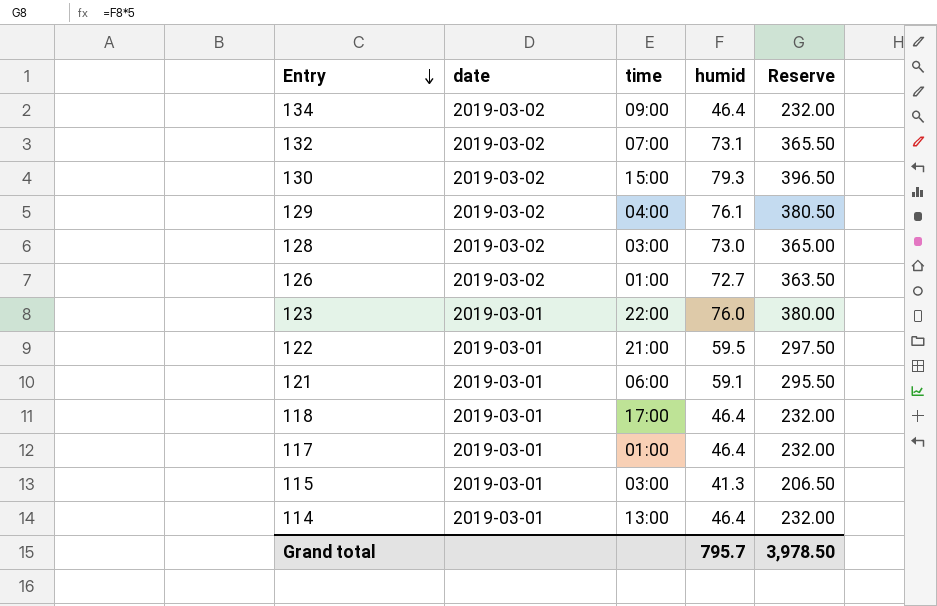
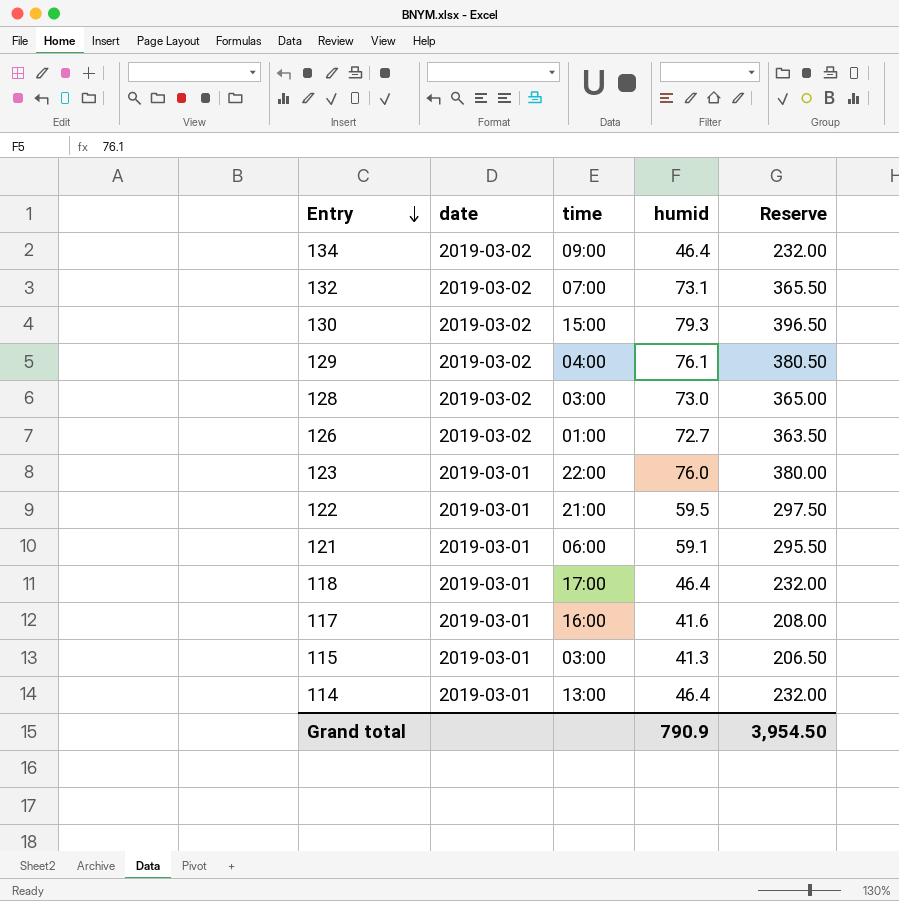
117 | time: 01:00 -> 16:00
117 | humid: 46.4 -> 41.6
117 | Reserve: 232.00 -> 208.00
Grand total | humid: 795.7 -> 790.9
Grand total | Reserve: 3,978.50 -> 3,954.50

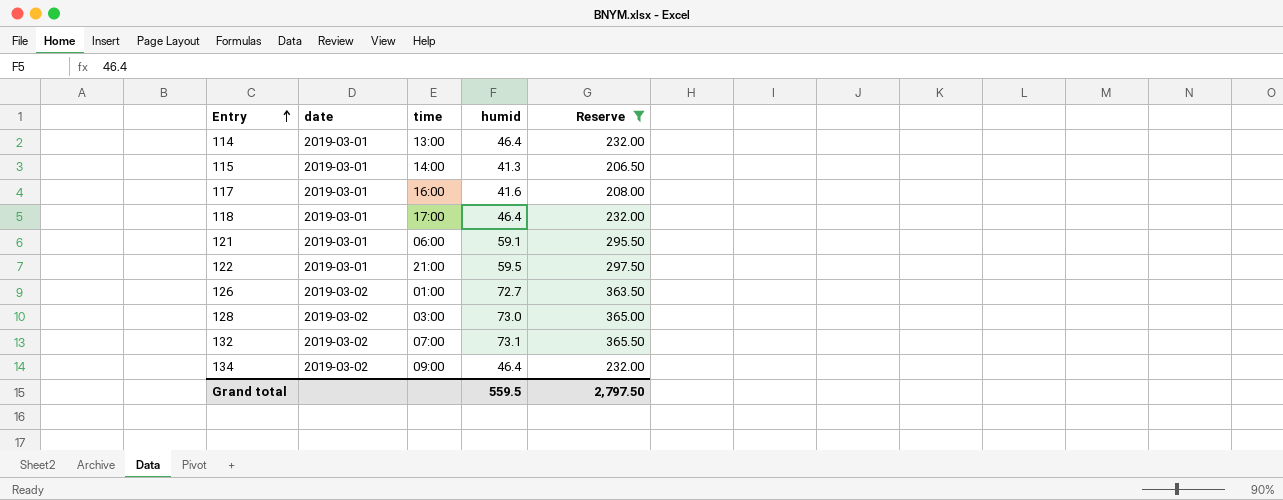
filter: none -> Reserve <= 365.50
row order: Entry descending -> Entry ascending
115 | time: 03:00 -> 14:00
Grand total | humid: 790.9 -> 559.5
Grand total | Reserve: 3,954.50 -> 2,797.50

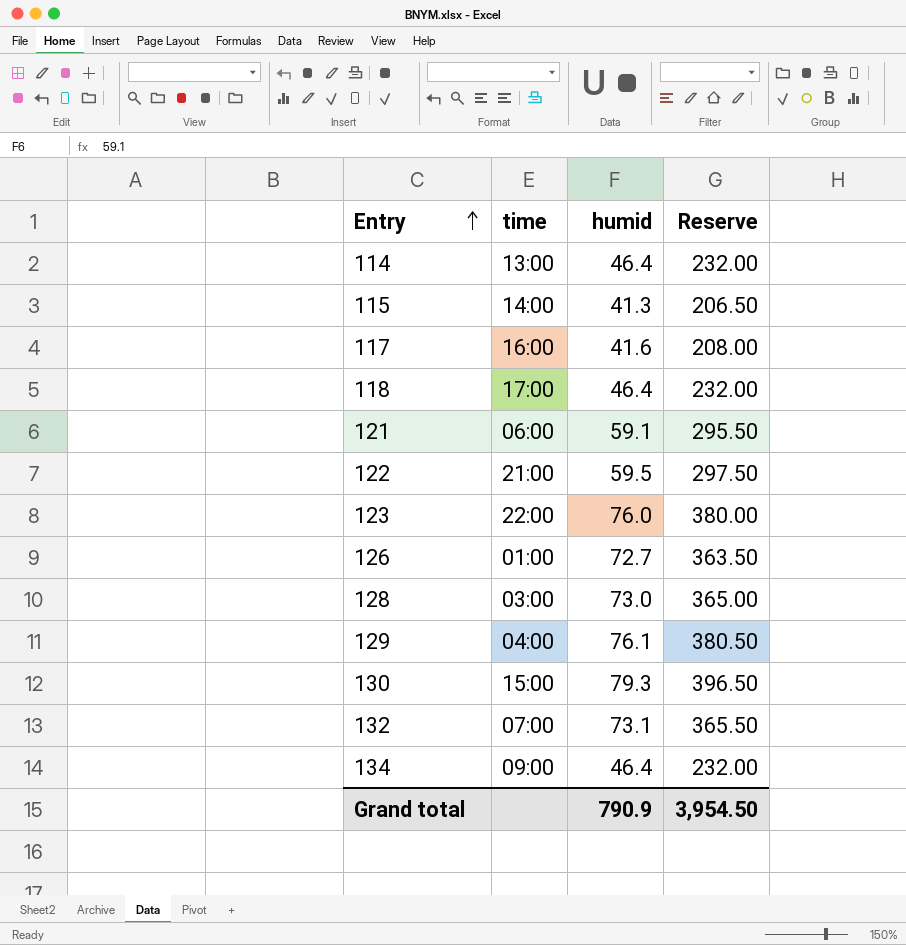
filter: Reserve <= 365.50 -> none
column date | position: 2 -> none
Grand total | humid: 559.5 -> 790.9
Grand total | Reserve: 2,797.50 -> 3,954.50

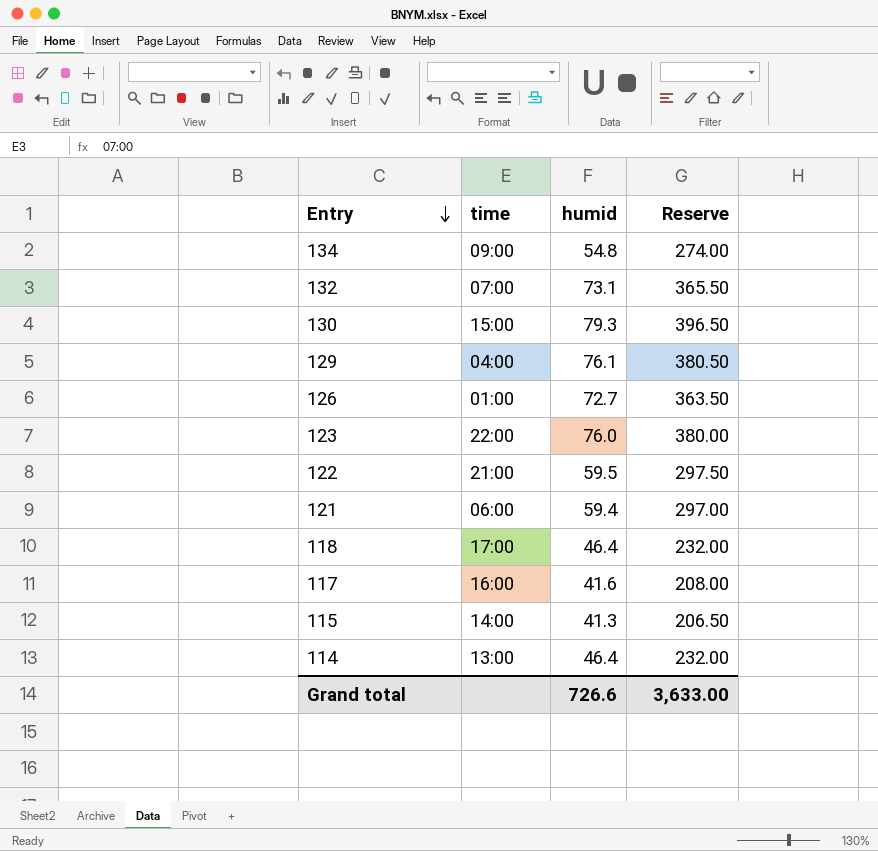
row order: Entry ascending -> Entry descending
row 128: 03:00 | 73.0 | 365.00 -> none
134 | humid: 46.4 -> 54.8
134 | Reserve: 232.00 -> 274.00
121 | humid: 59.1 -> 59.4
121 | Reserve: 295.50 -> 297.00
Grand total | humid: 790.9 -> 726.6
Grand total | Reserve: 3,954.50 -> 3,633.00

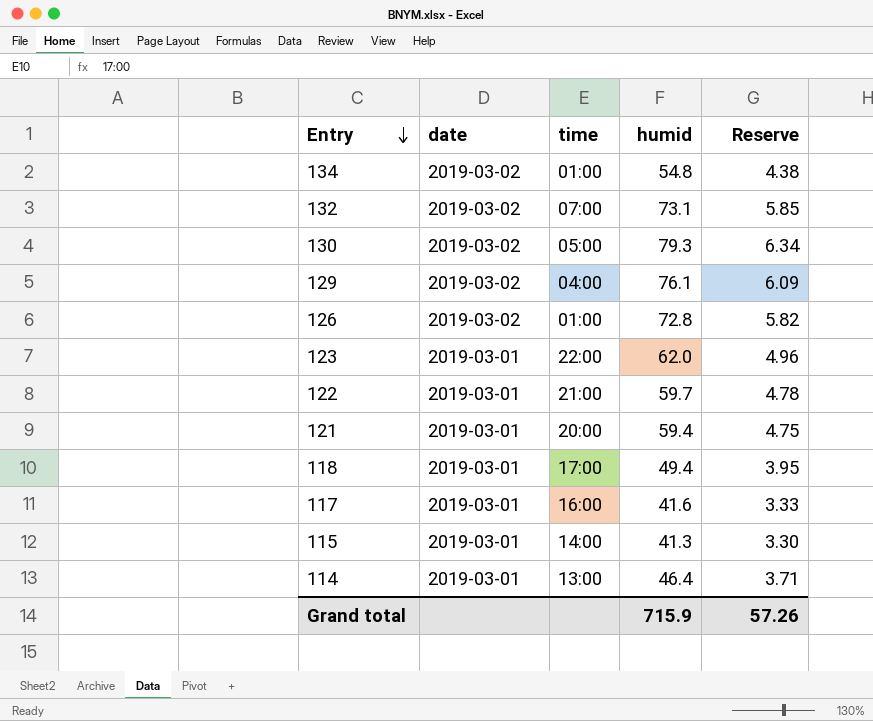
column date | position: none -> 2
column Reserve | formula: [humid] * 5 -> [humid] * 0.08
134 | time: 09:00 -> 01:00
130 | time: 15:00 -> 05:00
126 | humid: 72.7 -> 72.8
123 | humid: 76.0 -> 62.0
122 | humid: 59.5 -> 59.7
121 | time: 06:00 -> 20:00
118 | humid: 46.4 -> 49.4
Grand total | humid: 726.6 -> 715.9
Grand total | Reserve: 3,633.00 -> 57.26

